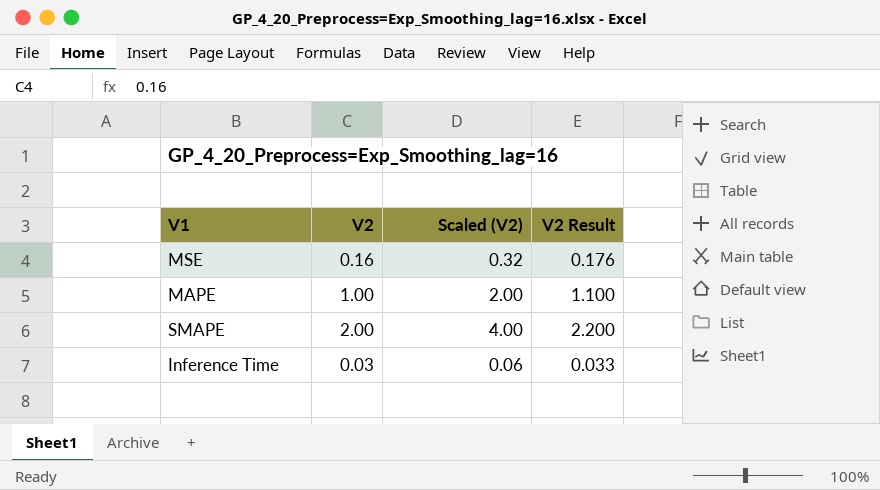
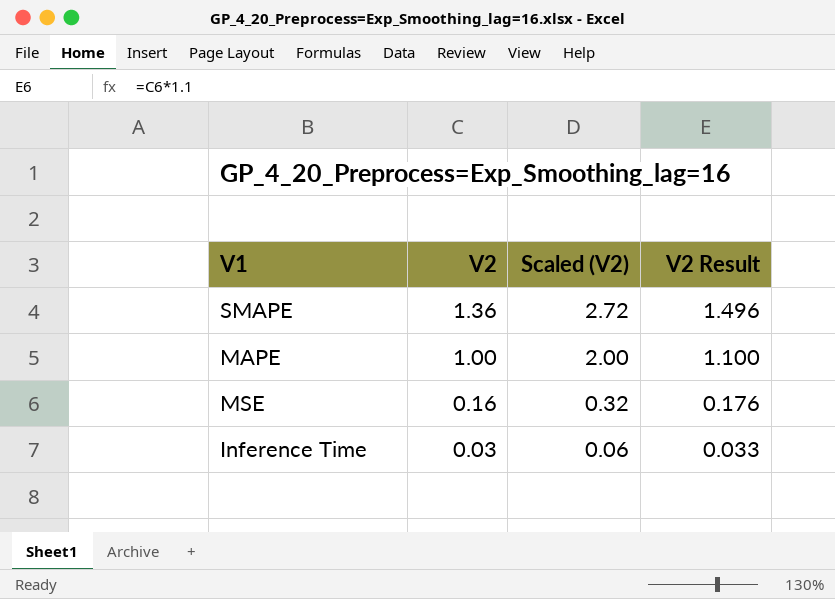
row order: none -> V2 descending
SMAPE | V2: 2.00 -> 1.36
SMAPE | Scaled (V2): 4.00 -> 2.72
SMAPE | V2 Result: 2.200 -> 1.496

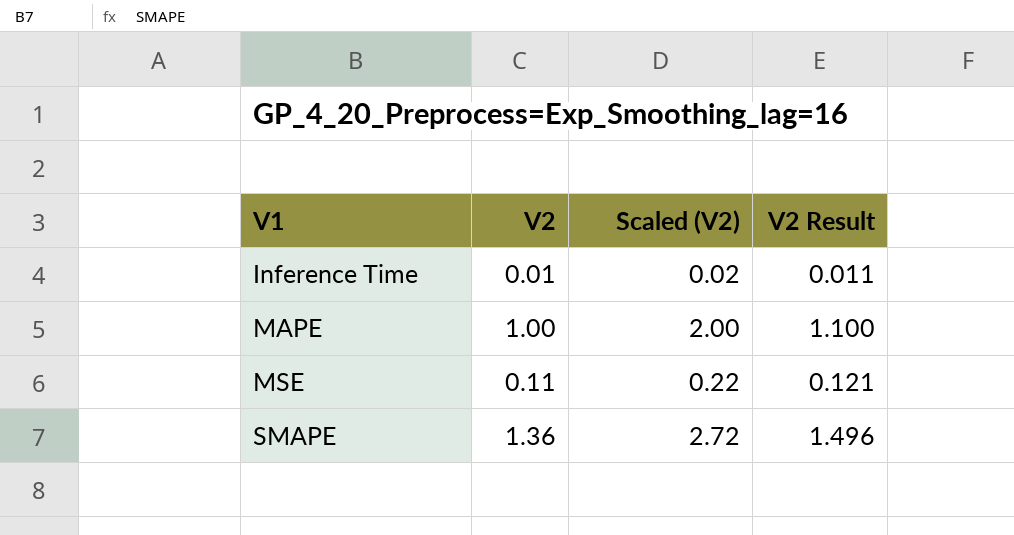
row order: V2 descending -> V1 ascending
Inference Time | V2: 0.03 -> 0.01
Inference Time | Scaled (V2): 0.06 -> 0.02
Inference Time | V2 Result: 0.033 -> 0.011
MSE | V2: 0.16 -> 0.11
MSE | Scaled (V2): 0.32 -> 0.22
MSE | V2 Result: 0.176 -> 0.121

